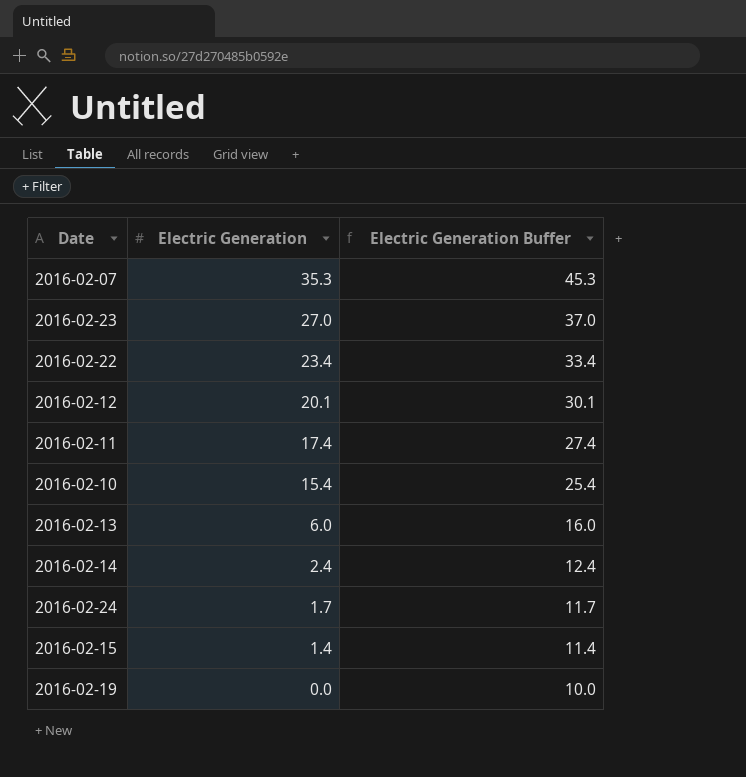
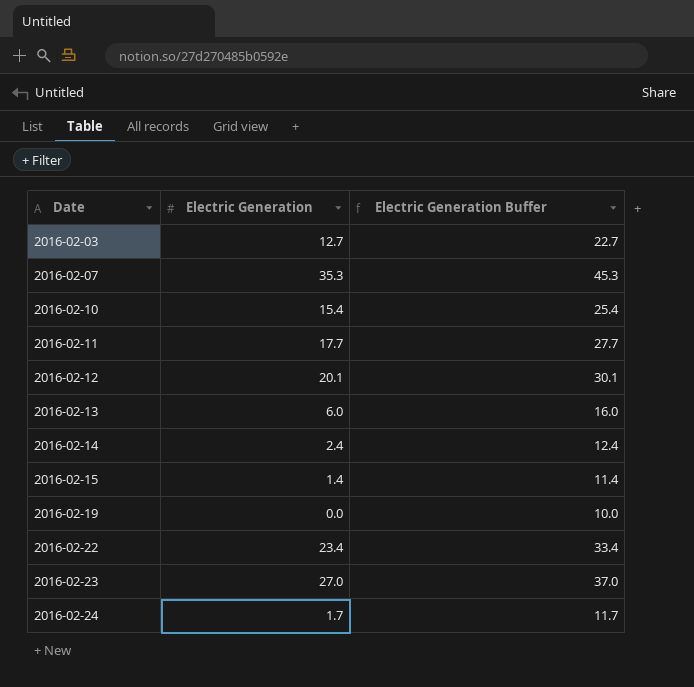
row order: Electric Generation descending -> Date ascending
row 2016-02-03: none -> 12.7 | 22.7
2016-02-11 | Electric Generation: 17.4 -> 17.7
2016-02-11 | Electric Generation Buffer: 27.4 -> 27.7

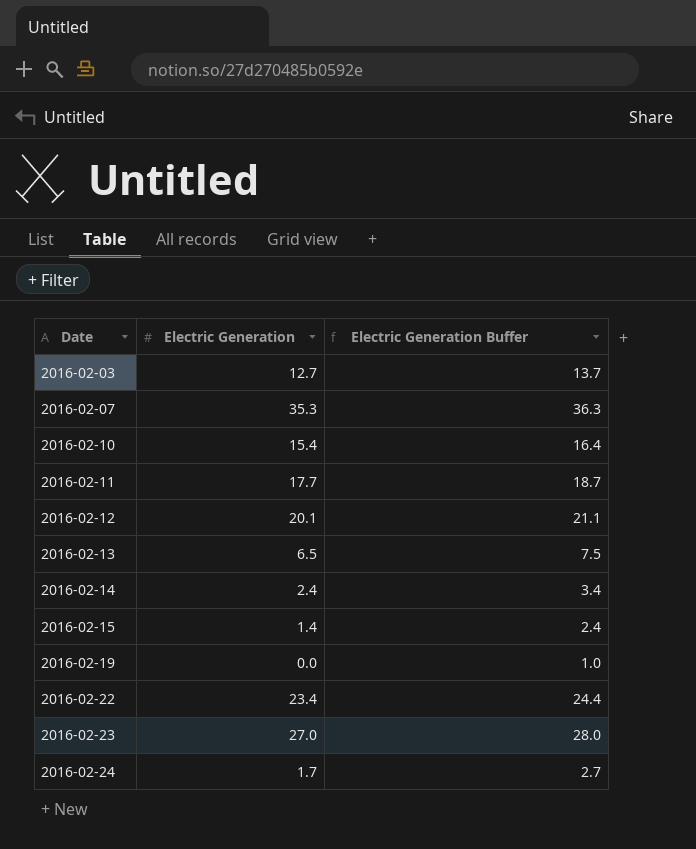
column Electric Generation Buffer | formula: [Electric Generation] + 10 -> [Electric Generation] + 1
2016-02-13 | Electric Generation: 6.0 -> 6.5

